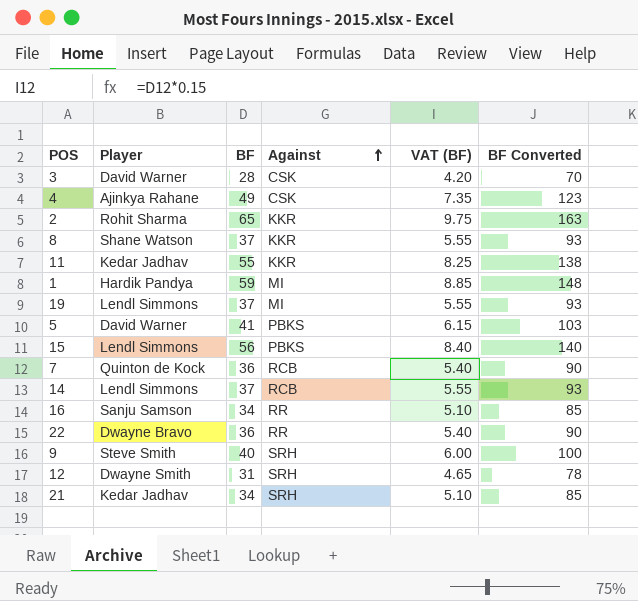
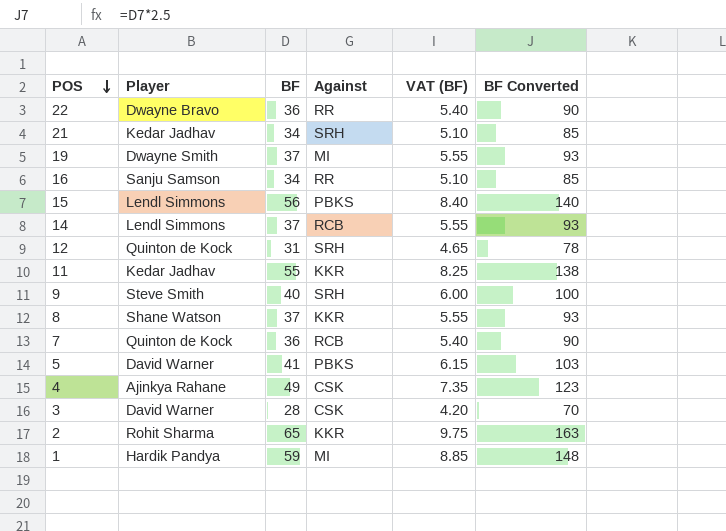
row order: Against ascending -> POS descending
19 | Player: Lendl Simmons -> Dwayne Smith
12 | Player: Dwayne Smith -> Quinton de Kock

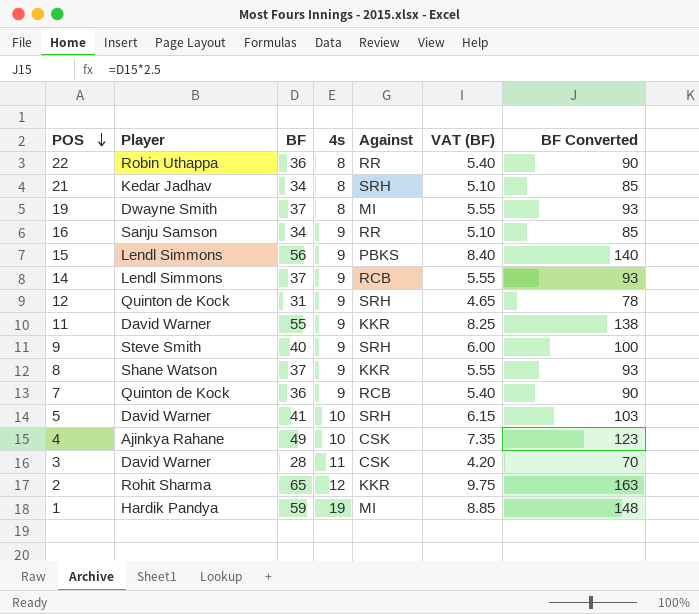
column 4s | position: none -> 4
22 | Player: Dwayne Bravo -> Robin Uthappa
11 | Player: Kedar Jadhav -> David Warner
5 | Against: PBKS -> SRH

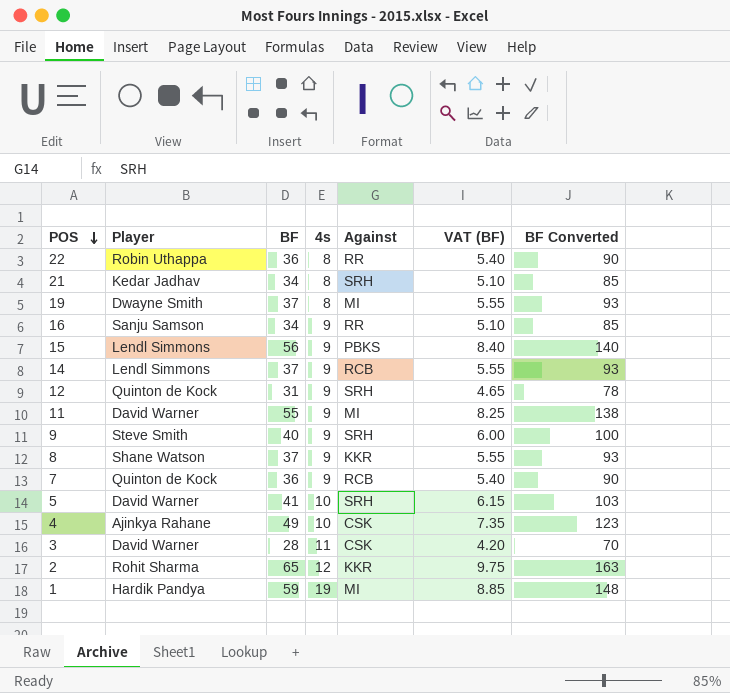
11 | Against: KKR -> MI

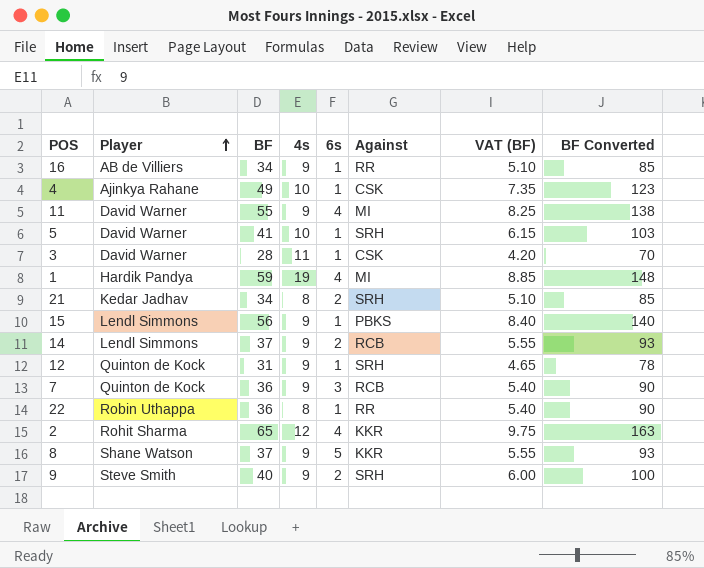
row order: POS descending -> Player ascending
column 6s | position: none -> 5
row 19: Dwayne Smith | 37 | 8 | MI | 5.55 | 93 -> none
16 | Player: Sanju Samson -> AB de Villiers

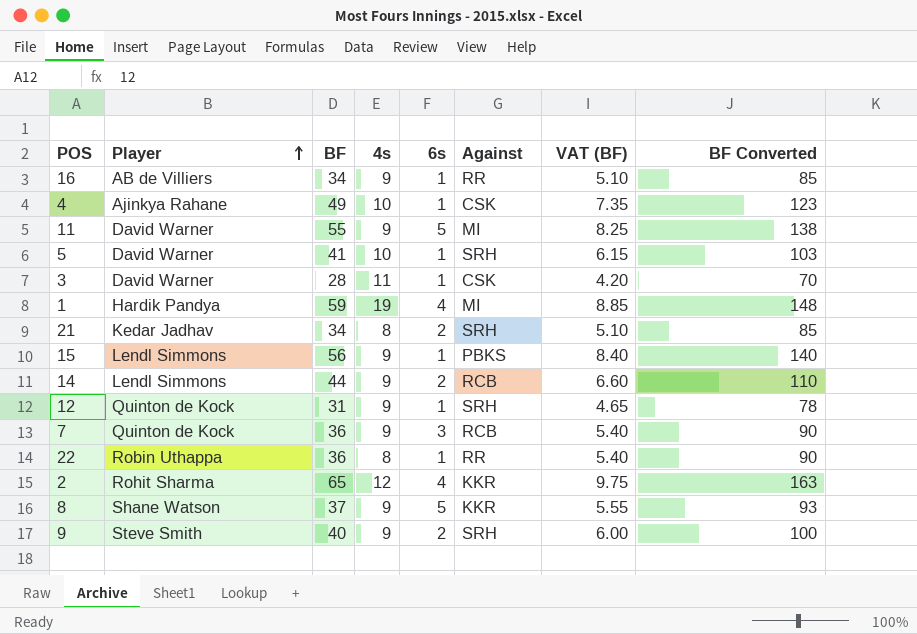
11 | 6s: 4 -> 5
14 | BF: 37 -> 44
14 | VAT (BF): 5.55 -> 6.60
14 | BF Converted: 93 -> 110

